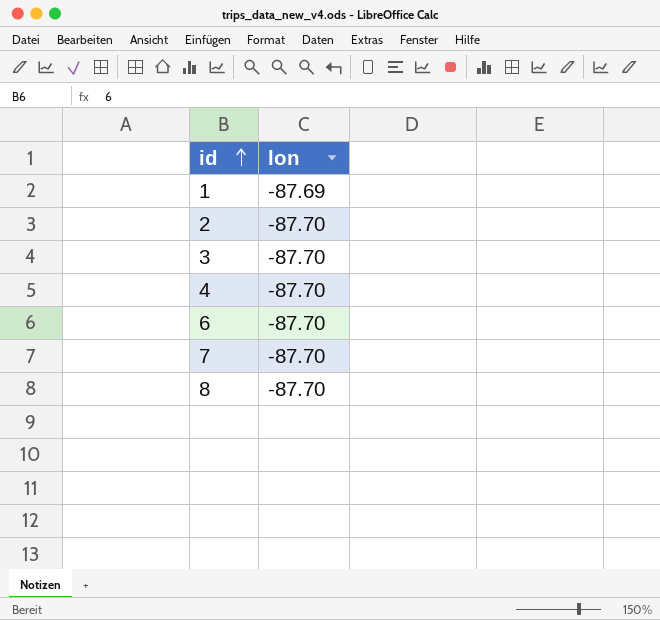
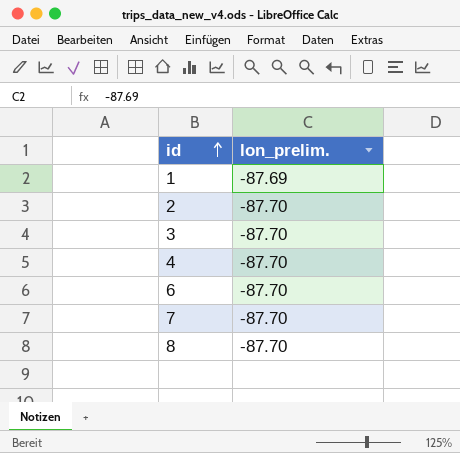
column name: lon -> lon_prelim.

